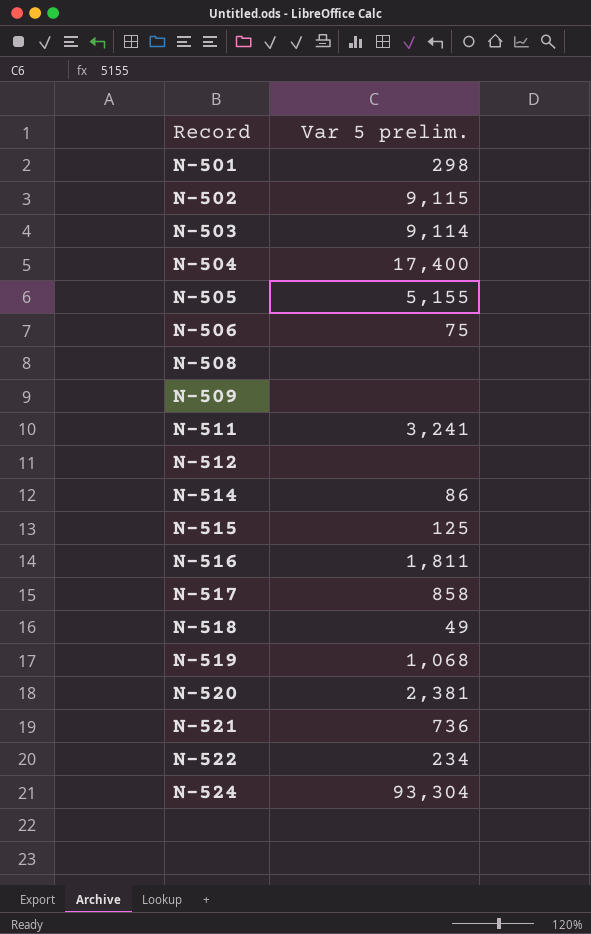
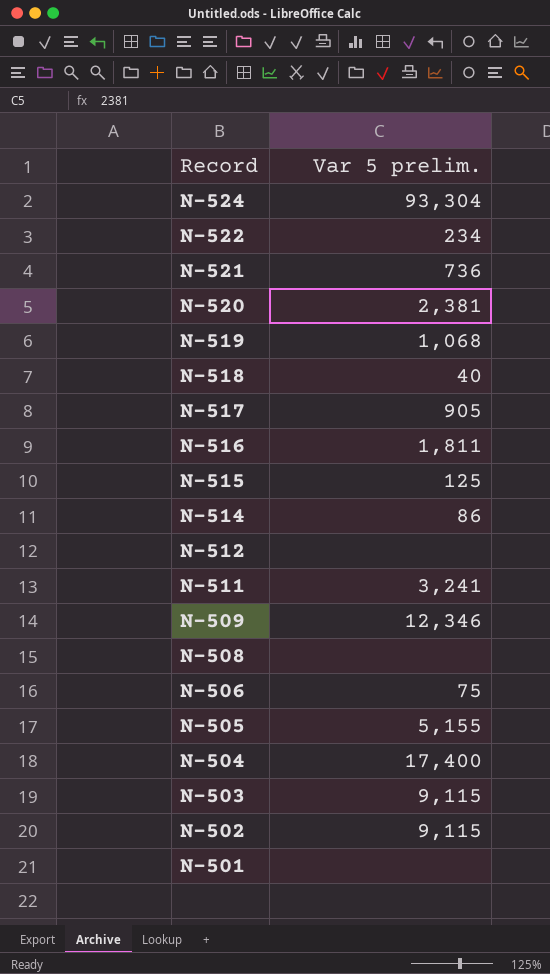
row order: Record ascending -> Record descending
N-518 | Var 5 prelim.: 49 -> 40
N-517 | Var 5 prelim.: 858 -> 905
N-509 | Var 5 prelim.: none -> 12,346
N-503 | Var 5 prelim.: 9,114 -> 9,115
N-501 | Var 5 prelim.: 298 -> none

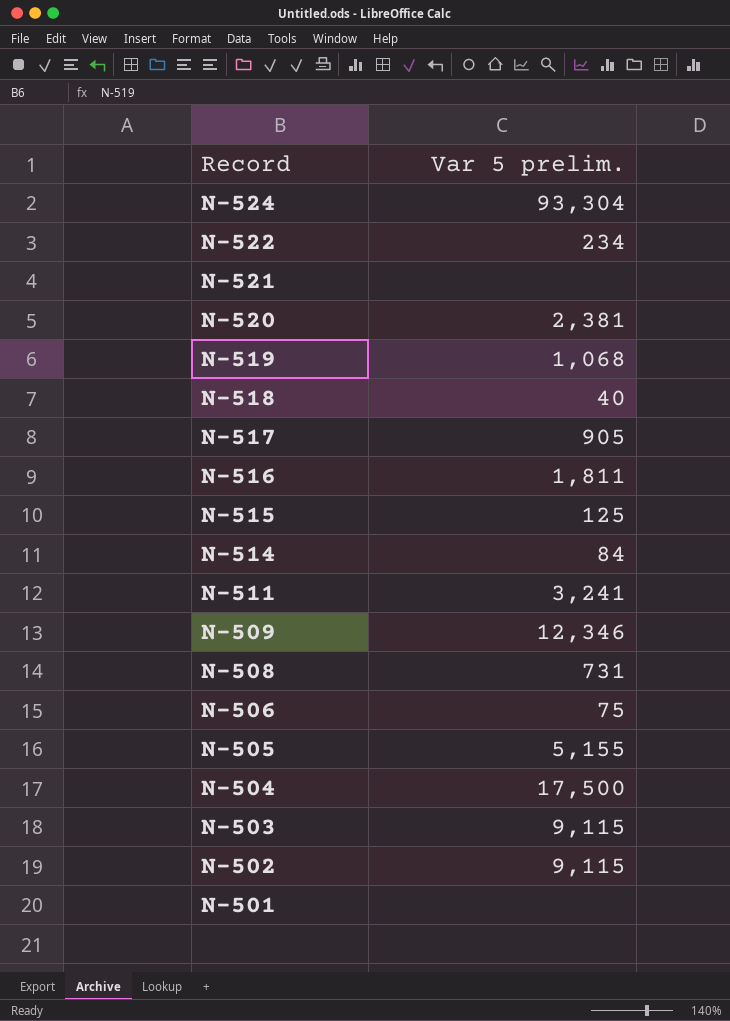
row N-512: none -> none
N-521 | Var 5 prelim.: 736 -> none
N-514 | Var 5 prelim.: 86 -> 84
N-508 | Var 5 prelim.: none -> 731
N-504 | Var 5 prelim.: 17,400 -> 17,500

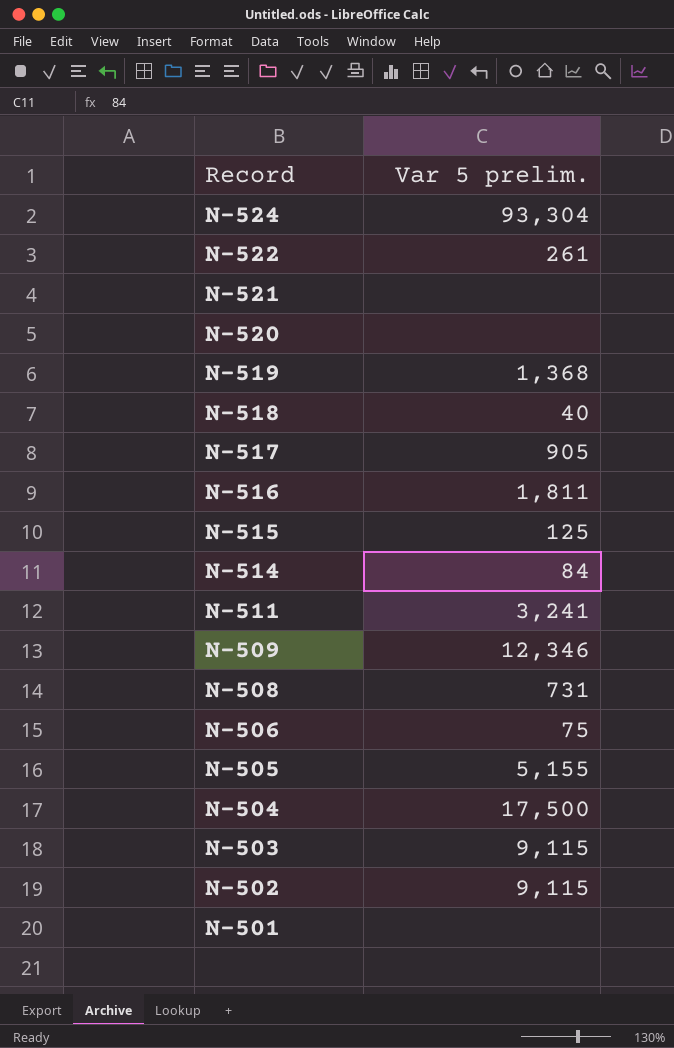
N-522 | Var 5 prelim.: 234 -> 261
N-520 | Var 5 prelim.: 2,381 -> none
N-519 | Var 5 prelim.: 1,068 -> 1,368

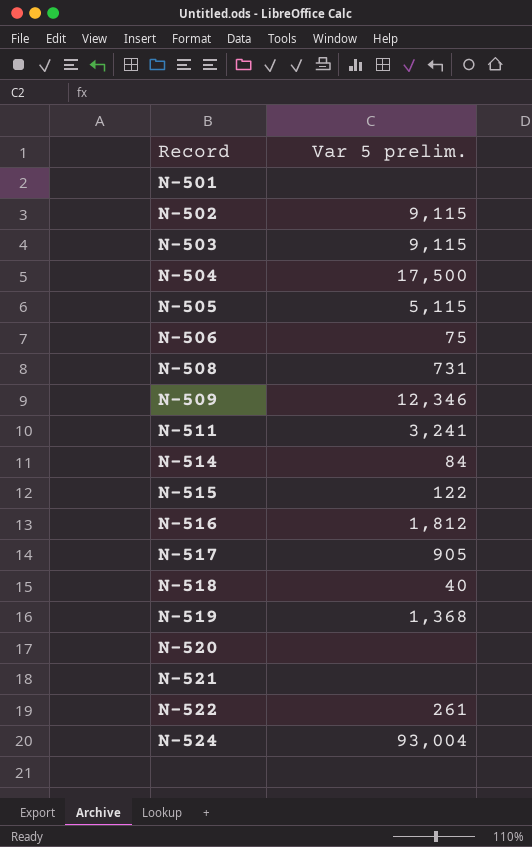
row order: Record descending -> Record ascending
N-505 | Var 5 prelim.: 5,155 -> 5,115
N-515 | Var 5 prelim.: 125 -> 122
N-516 | Var 5 prelim.: 1,811 -> 1,812
N-524 | Var 5 prelim.: 93,304 -> 93,004

